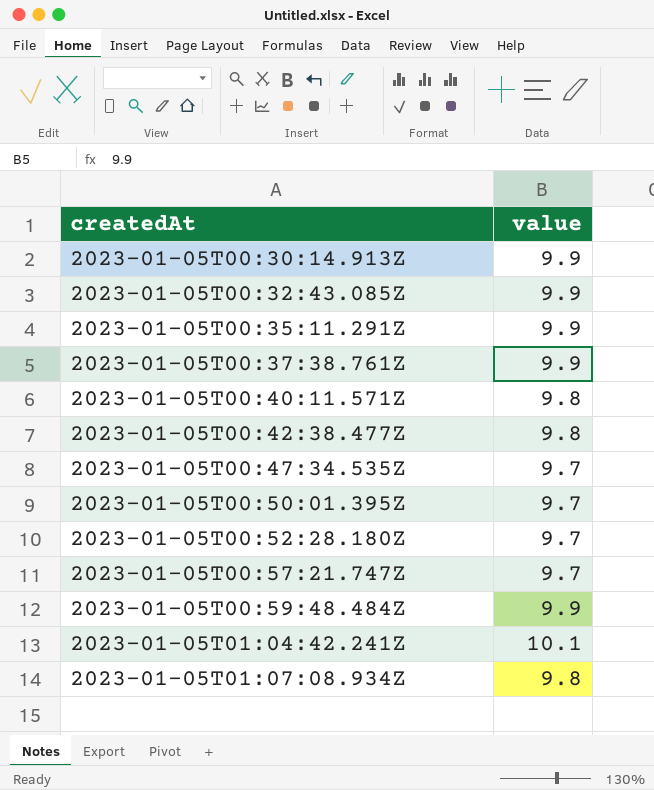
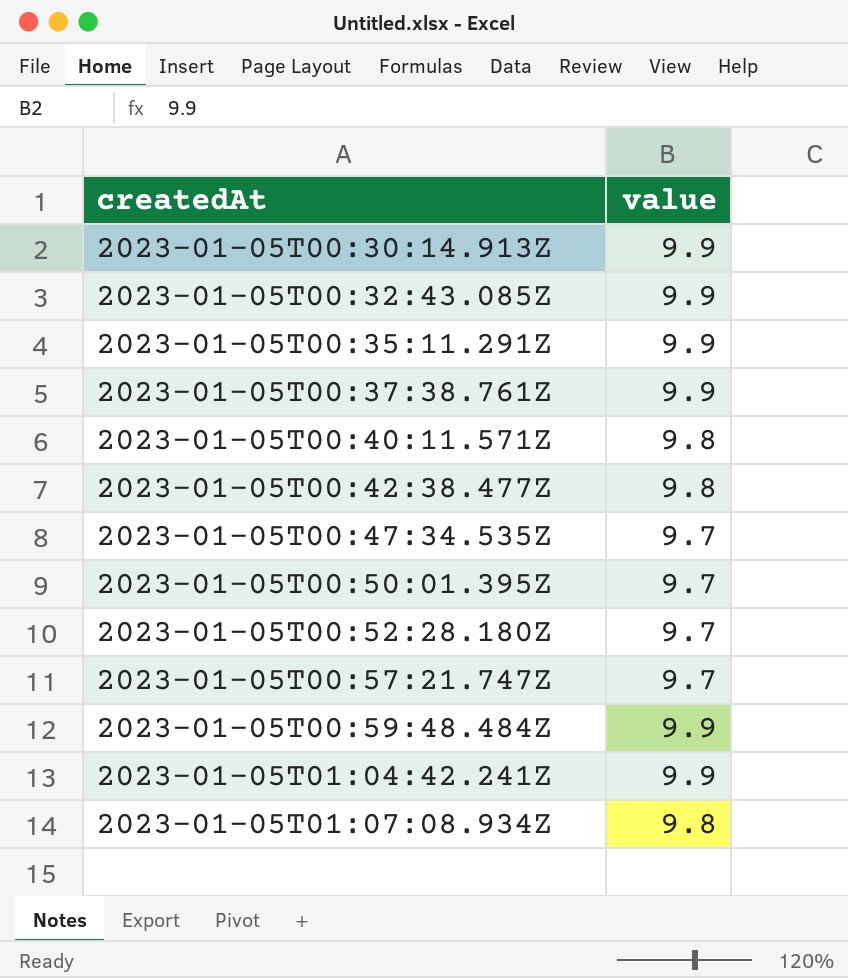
2023-01-05T01:04:42.241Z | value: 10.1 -> 9.9

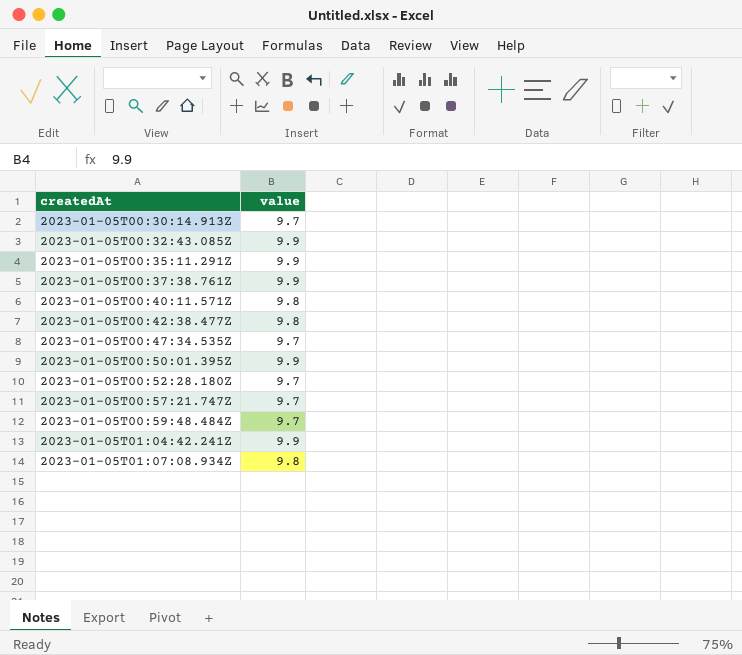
2023-01-05T00:30:14.913Z | value: 9.9 -> 9.7
2023-01-05T00:50:01.395Z | value: 9.7 -> 9.9
2023-01-05T00:59:48.484Z | value: 9.9 -> 9.7

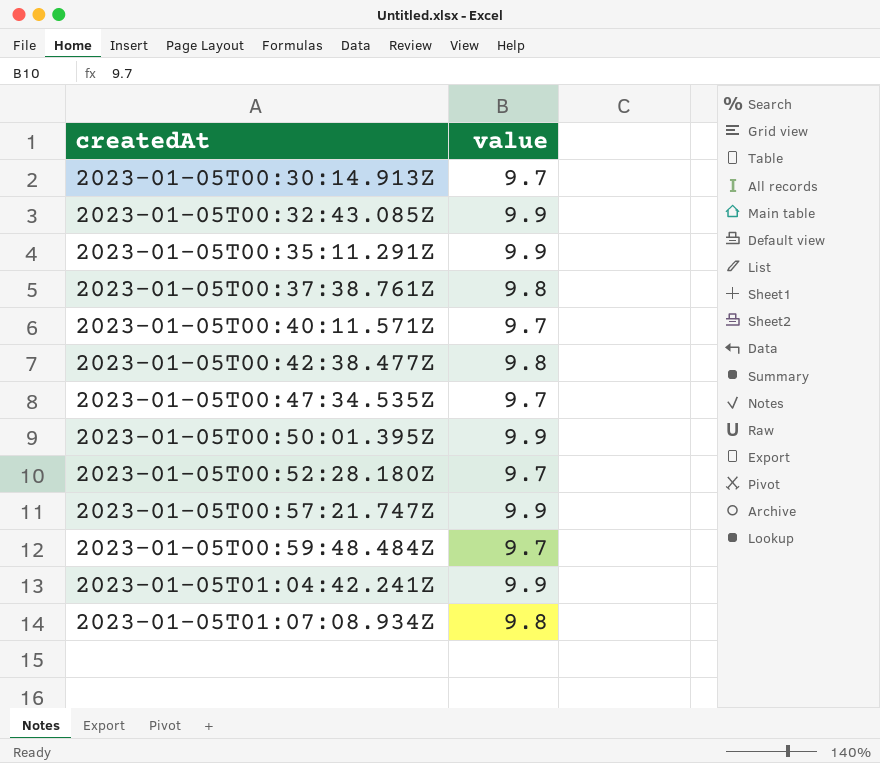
2023-01-05T00:37:38.761Z | value: 9.9 -> 9.8
2023-01-05T00:40:11.571Z | value: 9.8 -> 9.7
2023-01-05T00:57:21.747Z | value: 9.7 -> 9.9

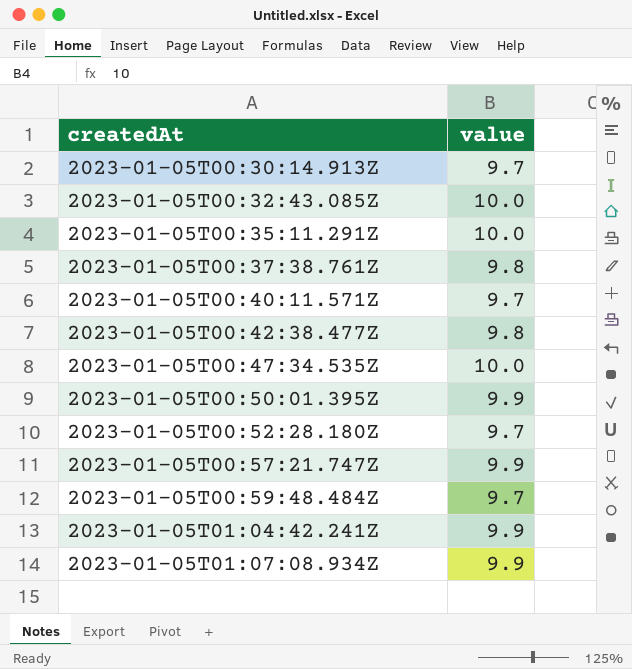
2023-01-05T00:32:43.085Z | value: 9.9 -> 10.0
2023-01-05T00:35:11.291Z | value: 9.9 -> 10.0
2023-01-05T00:47:34.535Z | value: 9.7 -> 10.0
2023-01-05T01:07:08.934Z | value: 9.8 -> 9.9

